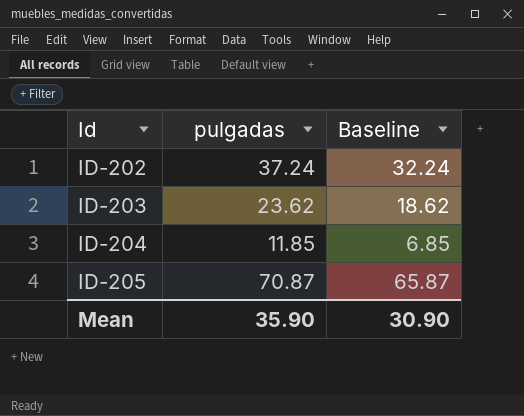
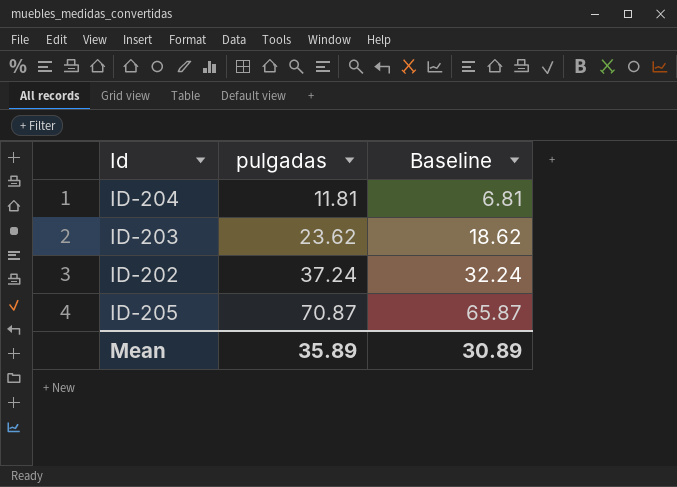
row order: Id ascending -> pulgadas ascending
ID-204 | pulgadas: 11.85 -> 11.81
ID-204 | Baseline: 6.85 -> 6.81
Mean | pulgadas: 35.90 -> 35.89
Mean | Baseline: 30.90 -> 30.89

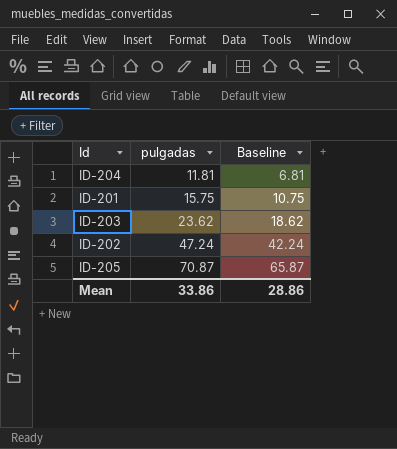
row ID-201: none -> 15.75 | 10.75
ID-202 | pulgadas: 37.24 -> 47.24
ID-202 | Baseline: 32.24 -> 42.24
Mean | pulgadas: 35.89 -> 33.86
Mean | Baseline: 30.89 -> 28.86

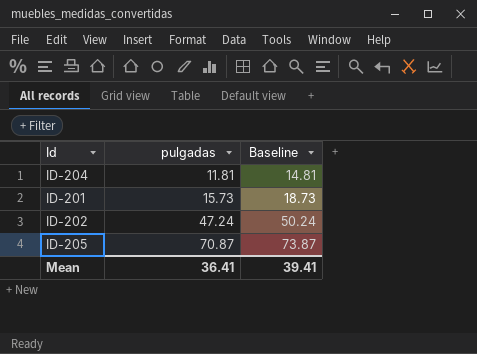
column Baseline | formula: [pulgadas] - 5 -> [pulgadas] + 3
row ID-203: 23.62 | 18.62 -> none
ID-201 | pulgadas: 15.75 -> 15.73
Mean | pulgadas: 33.86 -> 36.41
Mean | Baseline: 28.86 -> 39.41

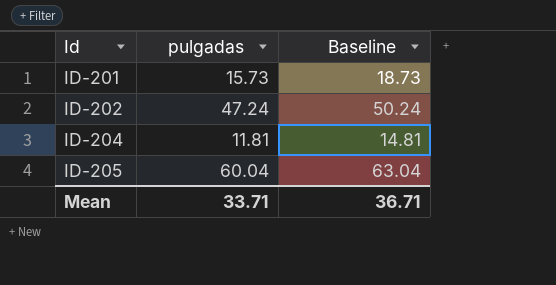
row order: pulgadas ascending -> Id ascending
ID-205 | pulgadas: 70.87 -> 60.04
ID-205 | Baseline: 73.87 -> 63.04
Mean | pulgadas: 36.41 -> 33.71
Mean | Baseline: 39.41 -> 36.71

